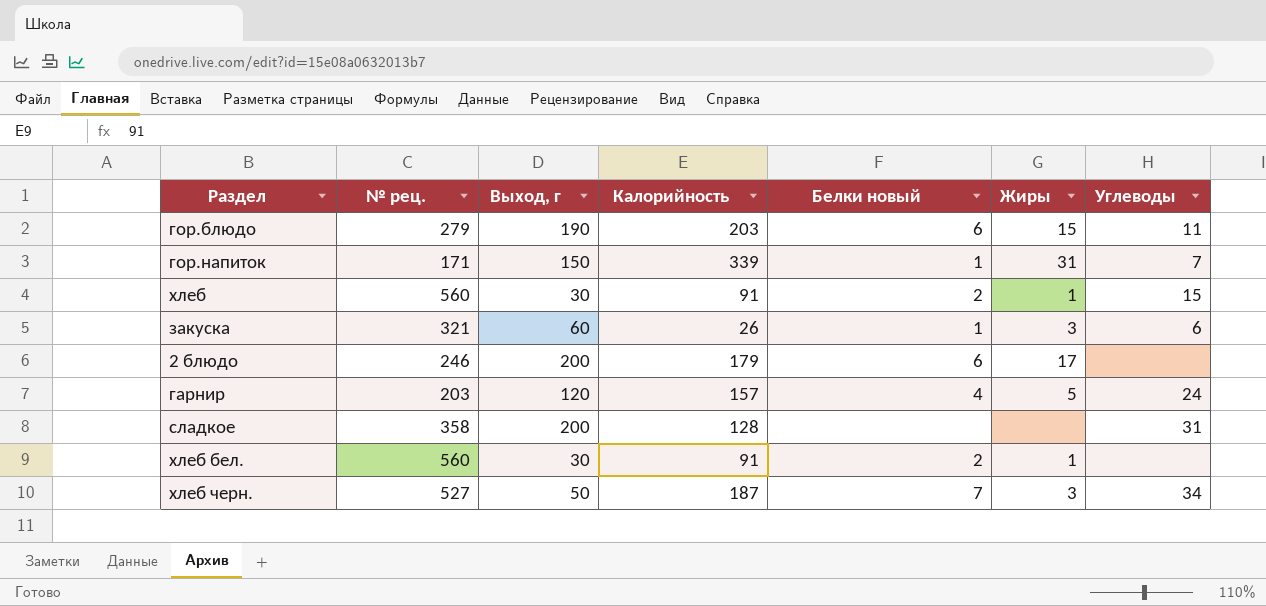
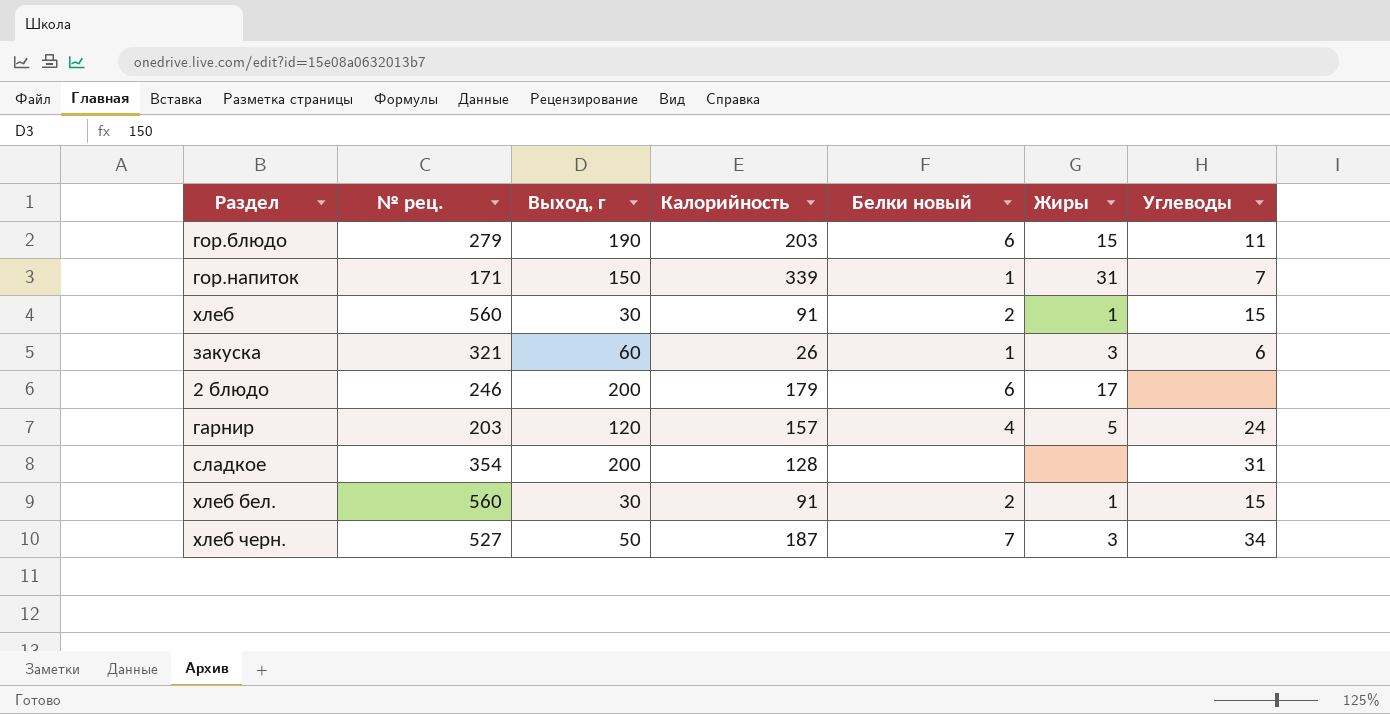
сладкое | № рец.: 358 -> 354
хлеб бел. | Углеводы: none -> 15

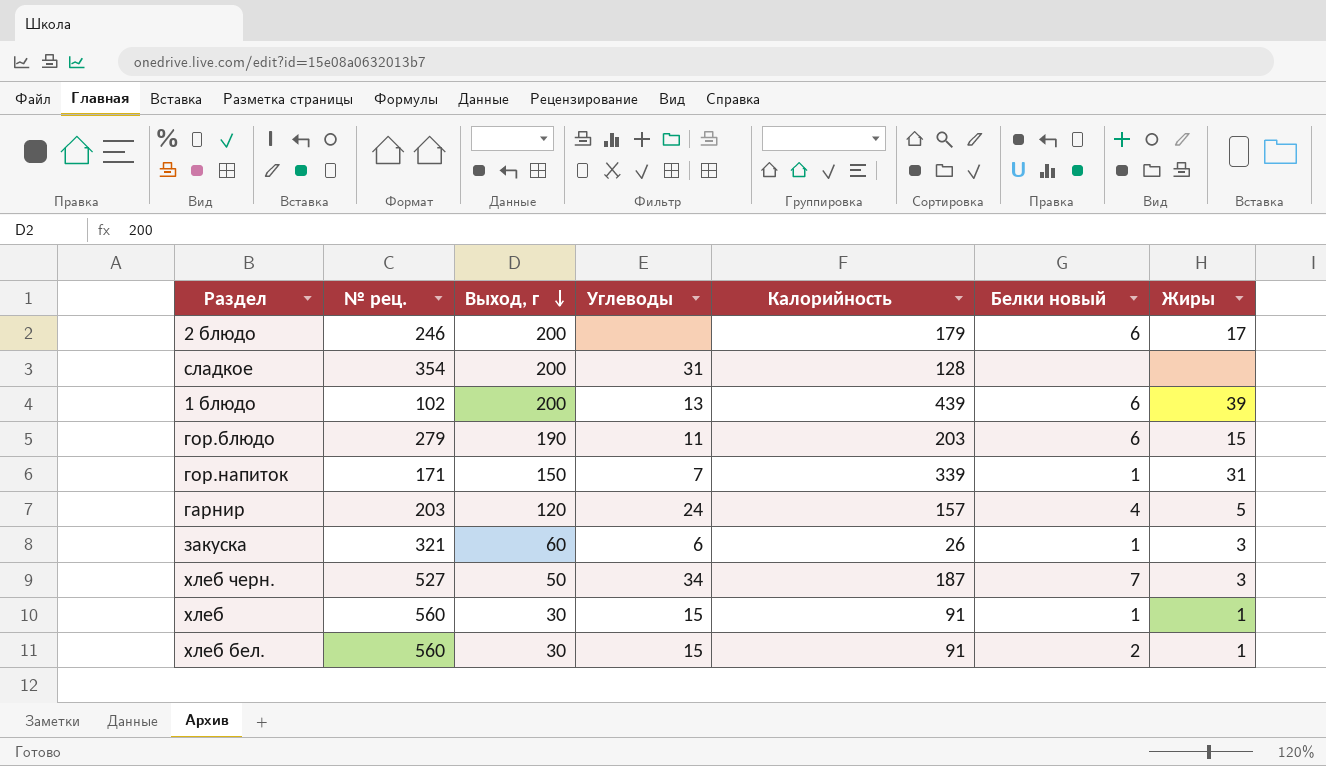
row order: none -> Выход, г descending
column Углеводы | position: 7 -> 4
row 1 блюдо: none -> 102 | 200 | 13 | 439 | 6 | 39
хлеб | Белки новый: 2 -> 1

